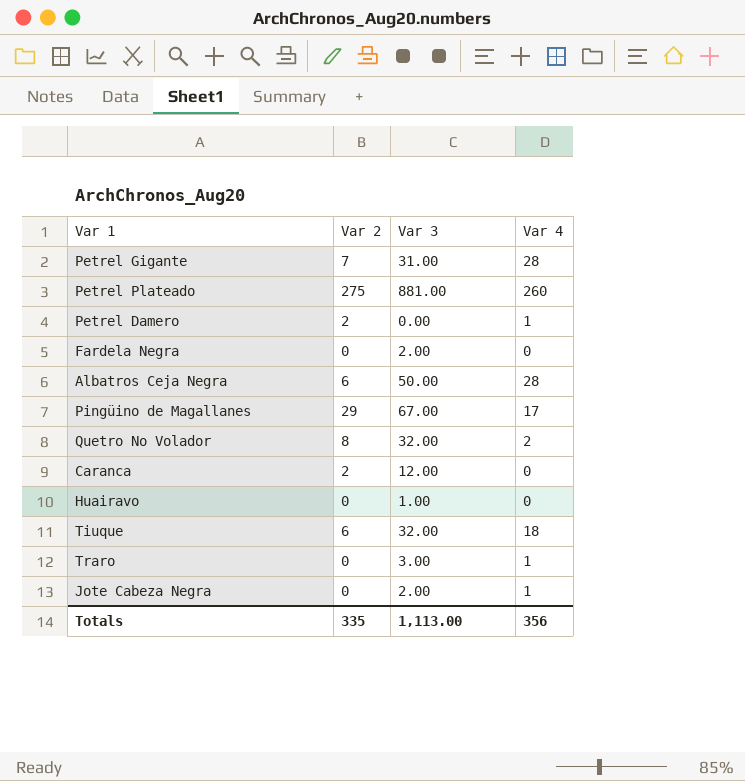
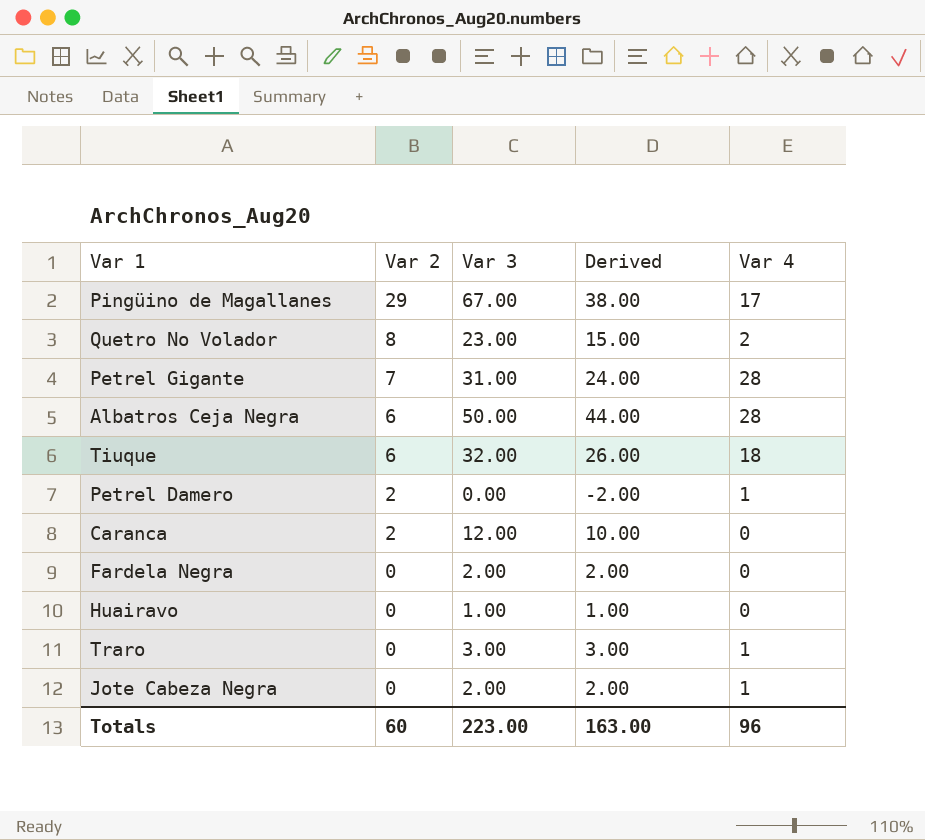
row order: none -> Var 2 descending
column Derived | formula: none -> [Var 3] - [Var 2]
row Petrel Plateado: 275 | 881.00 | 260 -> none
Quetro No Volador | Var 3: 32.00 -> 23.00
Totals | Var 2: 335 -> 60
Totals | Var 3: 1,113.00 -> 223.00
Totals | Var 4: 356 -> 96

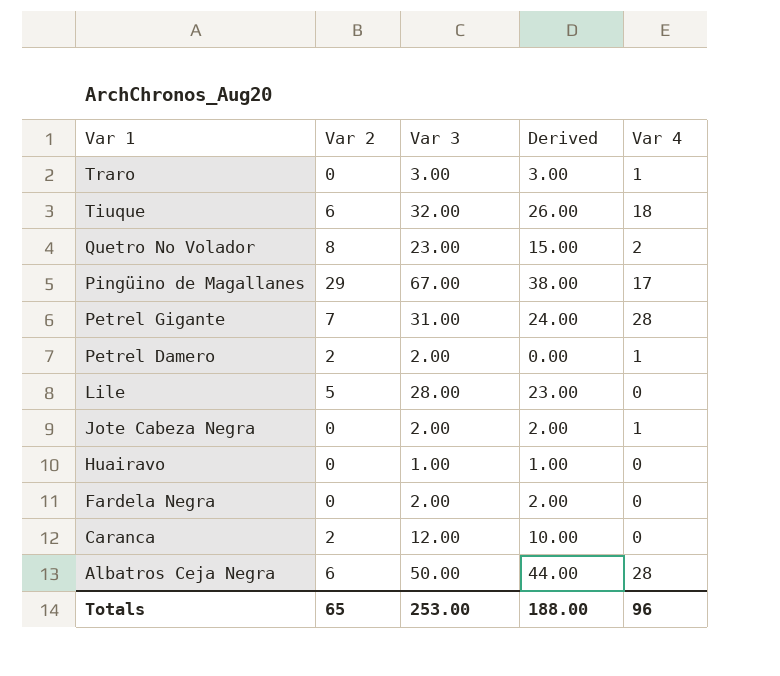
row order: Var 2 descending -> Var 1 descending
Petrel Damero | Var 3: 0.00 -> 2.00
Petrel Damero | Derived: -2.00 -> 0.00
row Lile: none -> 5 | 28.00 | 23.00 | 0
Totals | Var 2: 60 -> 65
Totals | Var 3: 223.00 -> 253.00
Totals | Derived: 163.00 -> 188.00

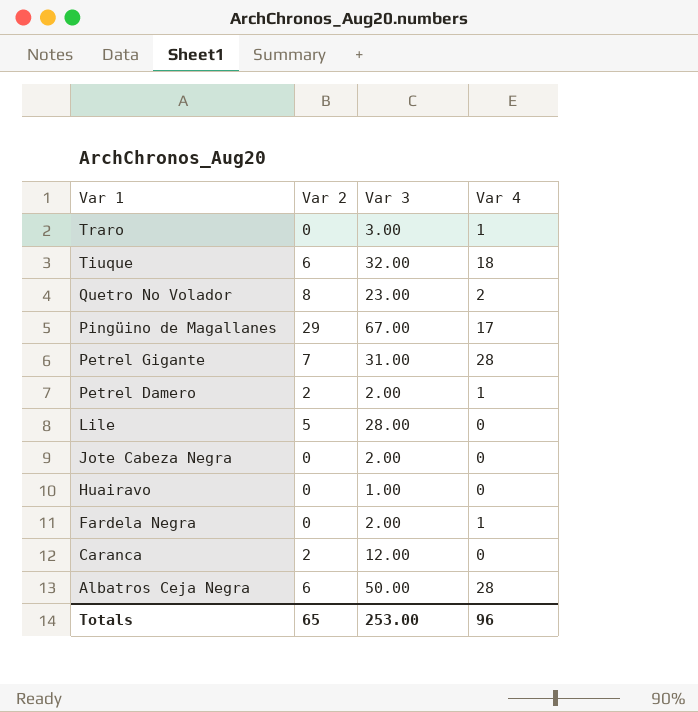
column Derived | formula: [Var 3] - [Var 2] -> none
Jote Cabeza Negra | Var 4: 1 -> 0
Fardela Negra | Var 4: 0 -> 1

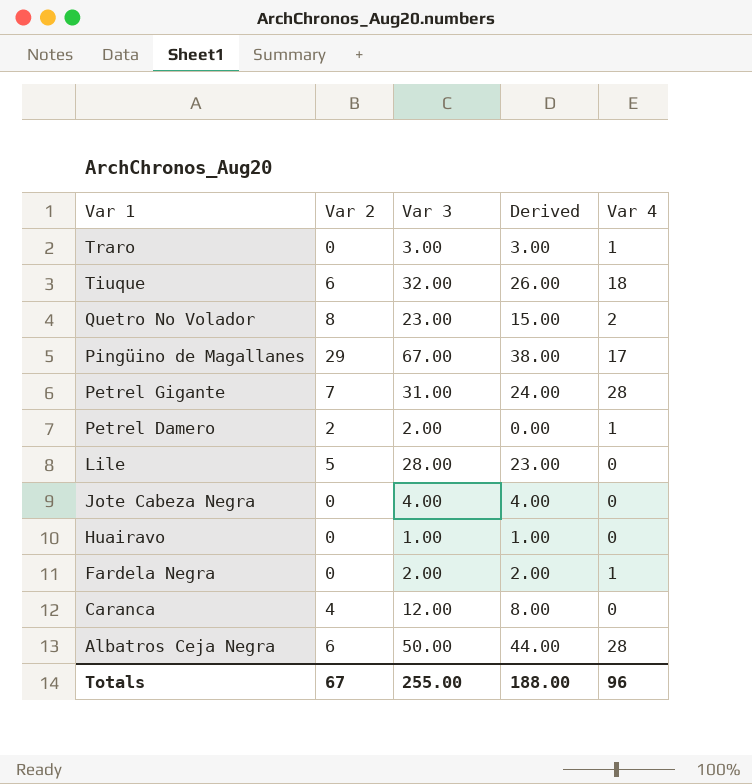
column Derived | formula: none -> [Var 3] - [Var 2]
Jote Cabeza Negra | Var 3: 2.00 -> 4.00
Caranca | Var 2: 2 -> 4
Totals | Var 2: 65 -> 67
Totals | Var 3: 253.00 -> 255.00

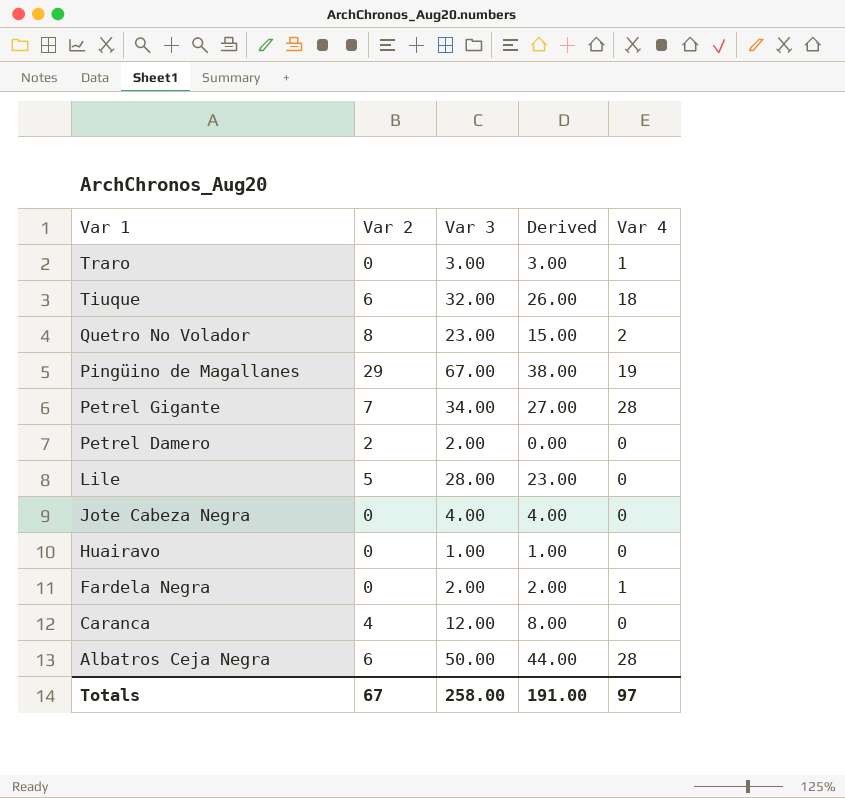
Pingüino de Magallanes | Var 4: 17 -> 19
Petrel Gigante | Var 3: 31.00 -> 34.00
Petrel Gigante | Derived: 24.00 -> 27.00
Petrel Damero | Var 4: 1 -> 0
Totals | Var 3: 255.00 -> 258.00
Totals | Derived: 188.00 -> 191.00
Totals | Var 4: 96 -> 97

